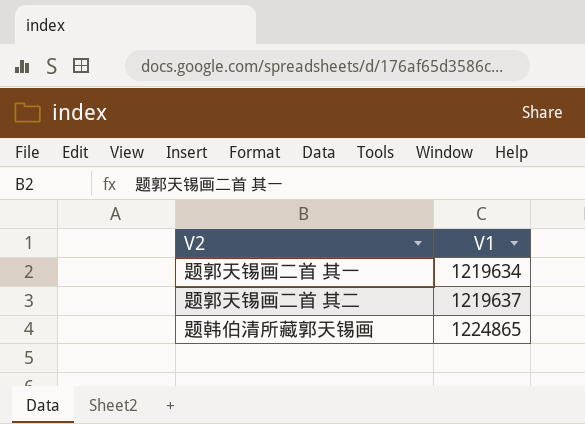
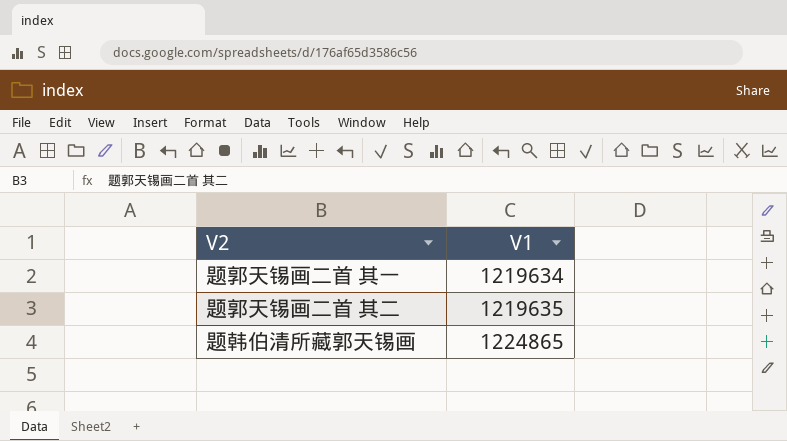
题郭天锡画二首 其二 | V1: 1219637 -> 1219635

